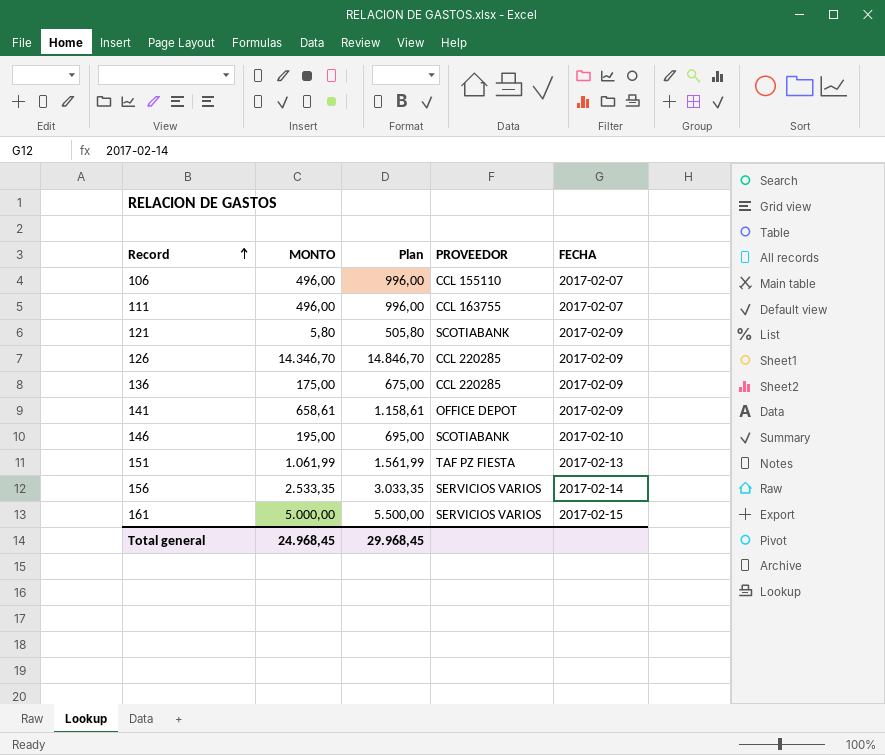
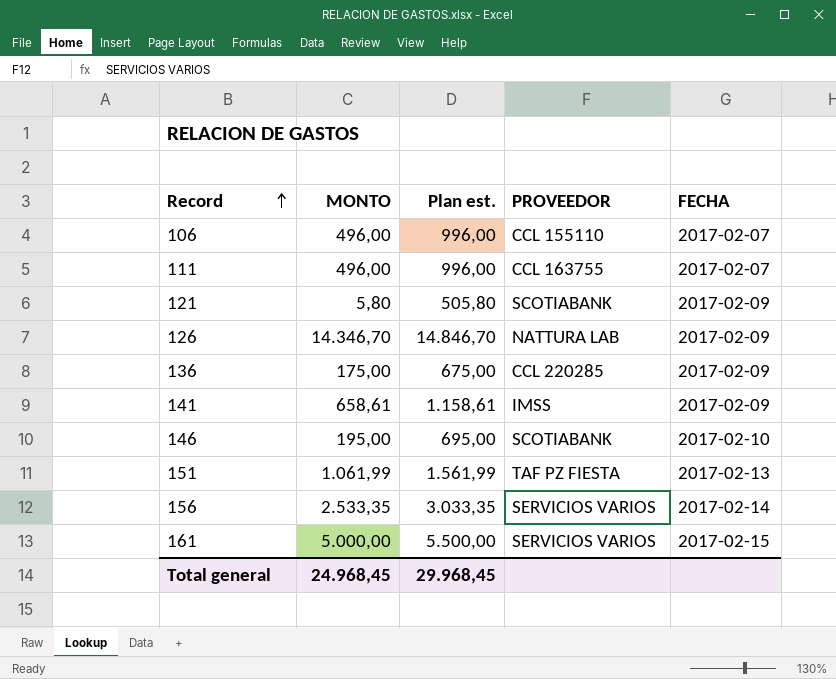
column name: Plan -> Plan est.
126 | PROVEEDOR: CCL 220285 -> NATTURA LAB
141 | PROVEEDOR: OFFICE DEPOT -> IMSS

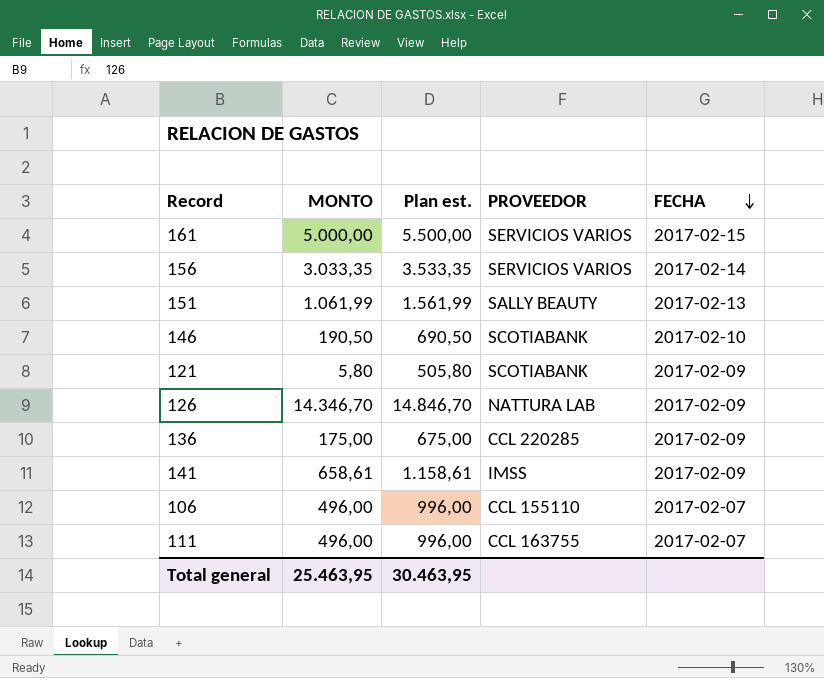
row order: Record ascending -> FECHA descending
156 | MONTO: 2.533,35 -> 3.033,35
156 | Plan est.: 3.033,35 -> 3.533,35
151 | PROVEEDOR: TAF PZ FIESTA -> SALLY BEAUTY
146 | MONTO: 195,00 -> 190,50
146 | Plan est.: 695,00 -> 690,50
Total general | MONTO: 24.968,45 -> 25.463,95
Total general | Plan est.: 29.968,45 -> 30.463,95

